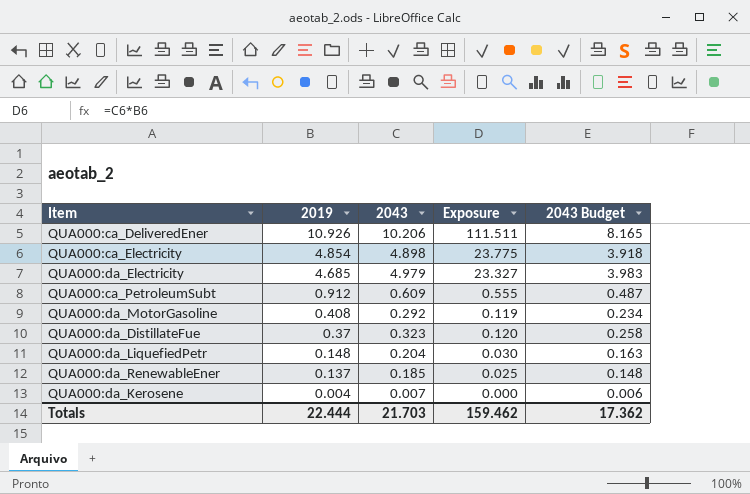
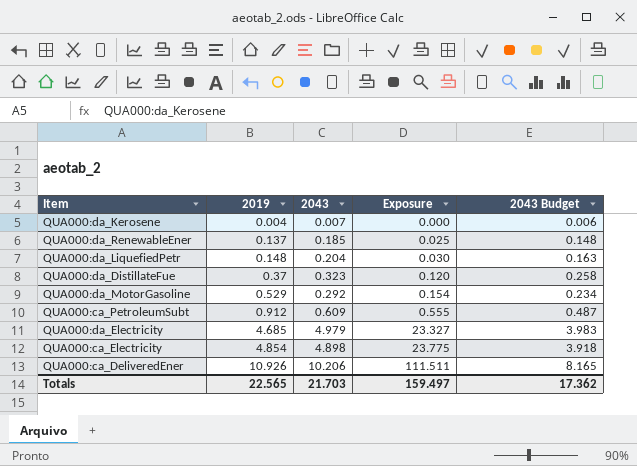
row order: 2019 descending -> 2019 ascending
QUA000:da_MotorGasoline | 2019: 0.408 -> 0.529
QUA000:da_MotorGasoline | Exposure: 0.119 -> 0.154
Totals | 2019: 22.444 -> 22.565
Totals | Exposure: 159.462 -> 159.497

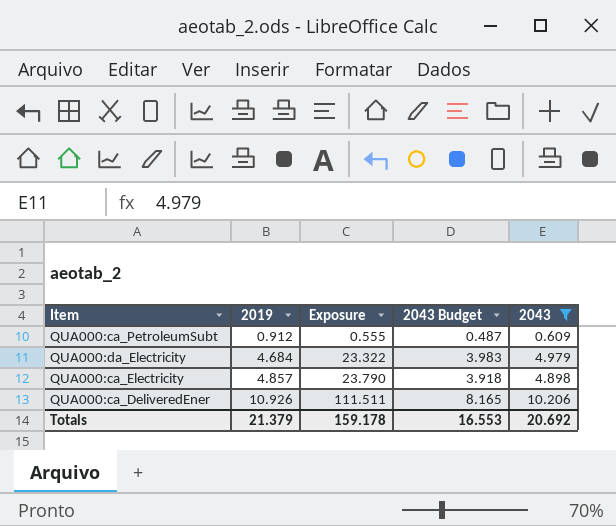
filter: none -> 2043 >= 0.609
column 2043 | position: 3 -> 5
QUA000:da_Electricity | 2019: 4.685 -> 4.684
QUA000:da_Electricity | Exposure: 23.327 -> 23.322
QUA000:ca_Electricity | 2019: 4.854 -> 4.857
QUA000:ca_Electricity | Exposure: 23.775 -> 23.790
Totals | 2019: 22.565 -> 21.379
Totals | Exposure: 159.497 -> 159.178
Totals | 2043 Budget: 17.362 -> 16.553
Totals | 2043: 21.703 -> 20.692

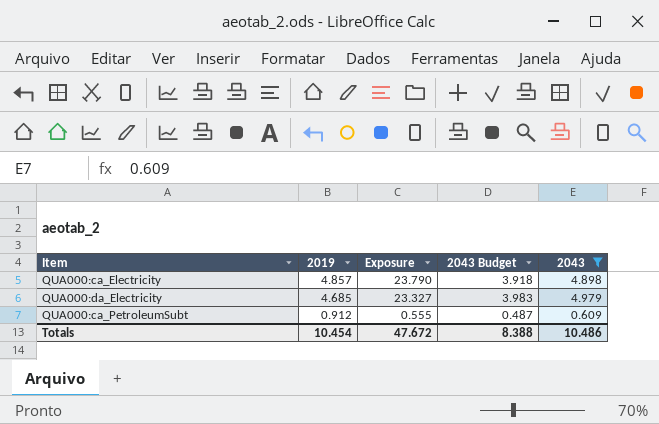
row order: 2019 ascending -> 2019 descending
row QUA000:ca_DeliveredEner: 10.926 | 111.511 | 8.165 | 10.206 -> none
QUA000:da_Electricity | 2019: 4.684 -> 4.685
QUA000:da_Electricity | Exposure: 23.322 -> 23.327
Totals | 2019: 21.379 -> 10.454
Totals | Exposure: 159.178 -> 47.672
Totals | 2043 Budget: 16.553 -> 8.388
Totals | 2043: 20.692 -> 10.486

